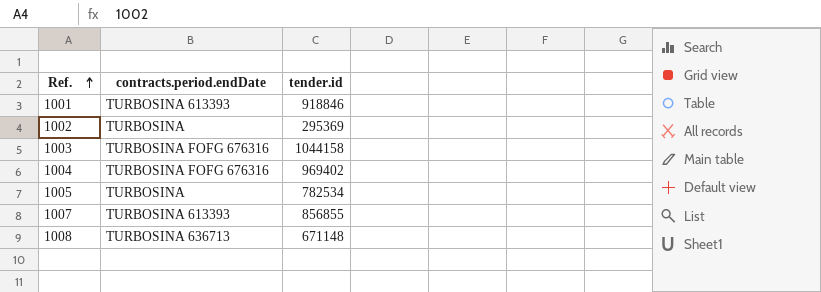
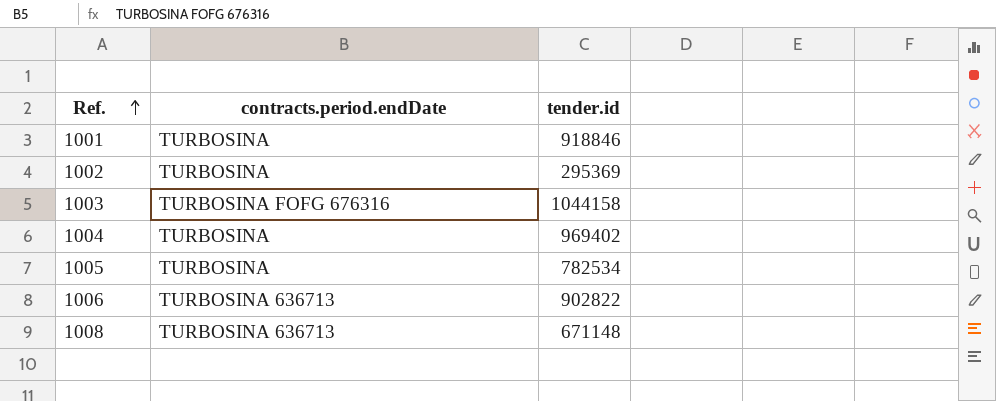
row 1007: TURBOSINA 613393 | 856855 -> none
1001 | contracts.period.endDate: TURBOSINA 613393 -> TURBOSINA
1004 | contracts.period.endDate: TURBOSINA FOFG 676316 -> TURBOSINA
row 1006: none -> TURBOSINA 636713 | 902822

